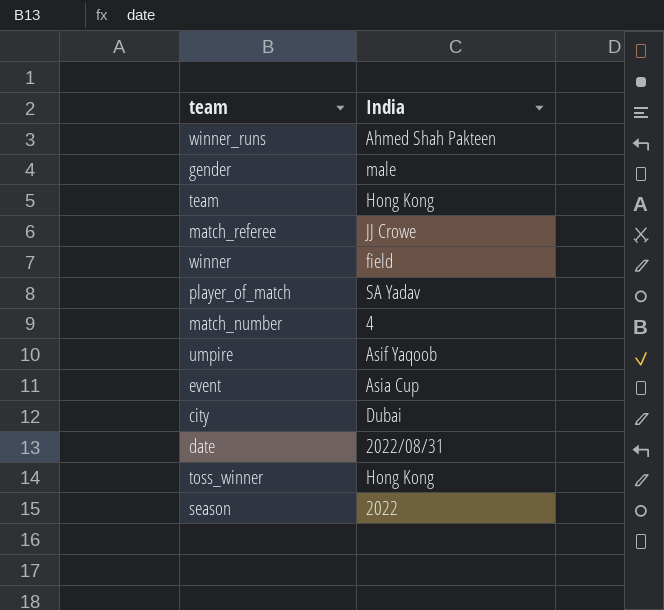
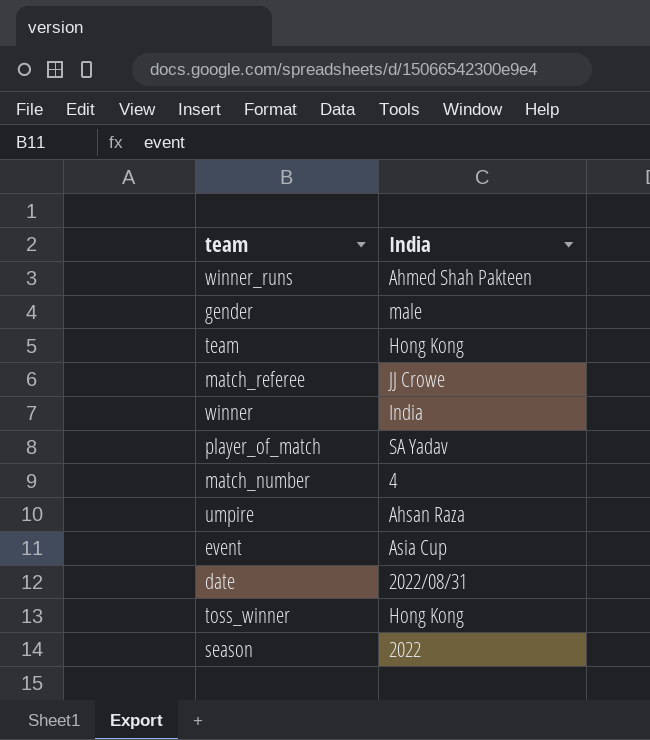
row city: Dubai -> none
winner | India: field -> India
umpire | India: Asif Yaqoob -> Ahsan Raza

